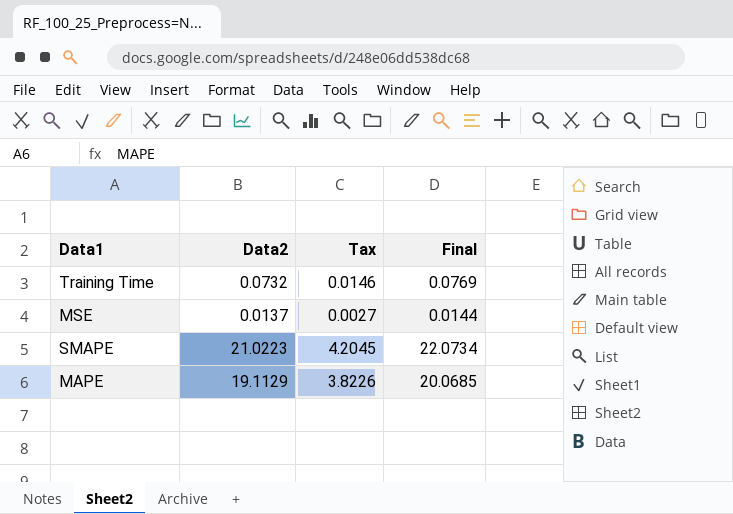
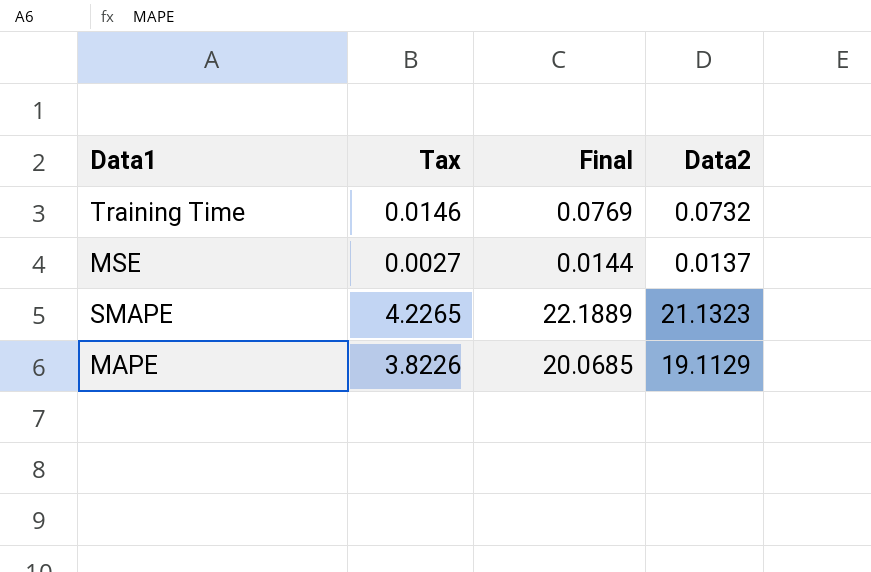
column Data2 | position: 2 -> 4
SMAPE | Tax: 4.2045 -> 4.2265
SMAPE | Final: 22.0734 -> 22.1889
SMAPE | Data2: 21.0223 -> 21.1323

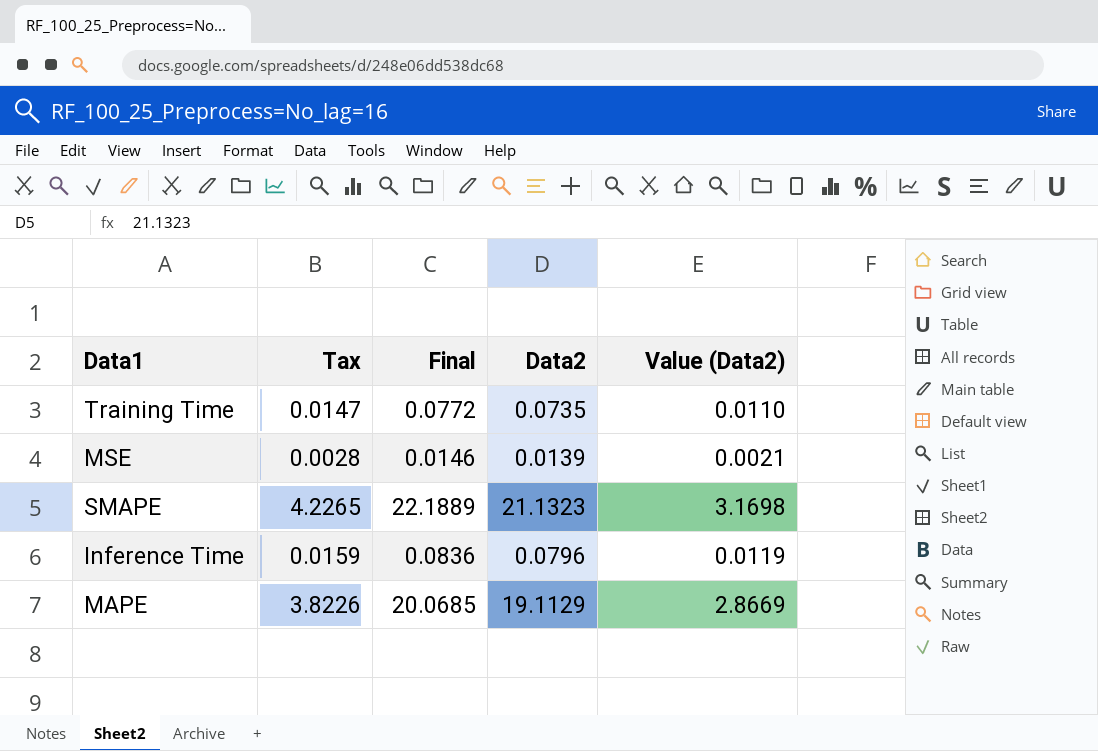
column Value (Data2) | formula: none -> [Data2] * 0.15
Training Time | Tax: 0.0146 -> 0.0147
Training Time | Final: 0.0769 -> 0.0772
Training Time | Data2: 0.0732 -> 0.0735
MSE | Tax: 0.0027 -> 0.0028
MSE | Final: 0.0144 -> 0.0146
MSE | Data2: 0.0137 -> 0.0139
row Inference Time: none -> 0.0159 | 0.0836 | 0.0796 | 0.0119

